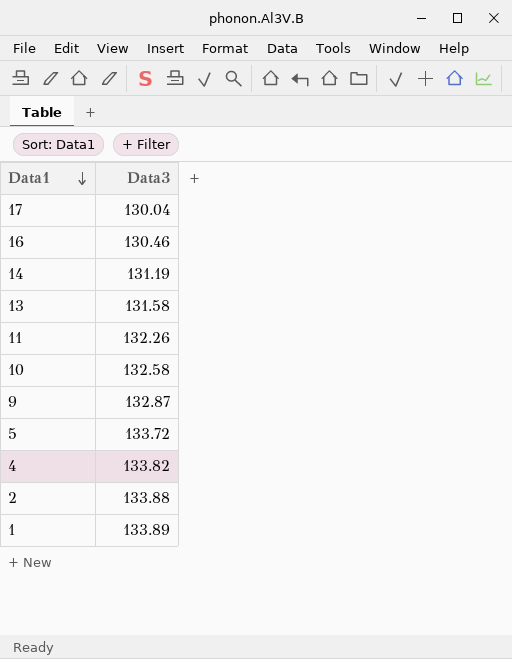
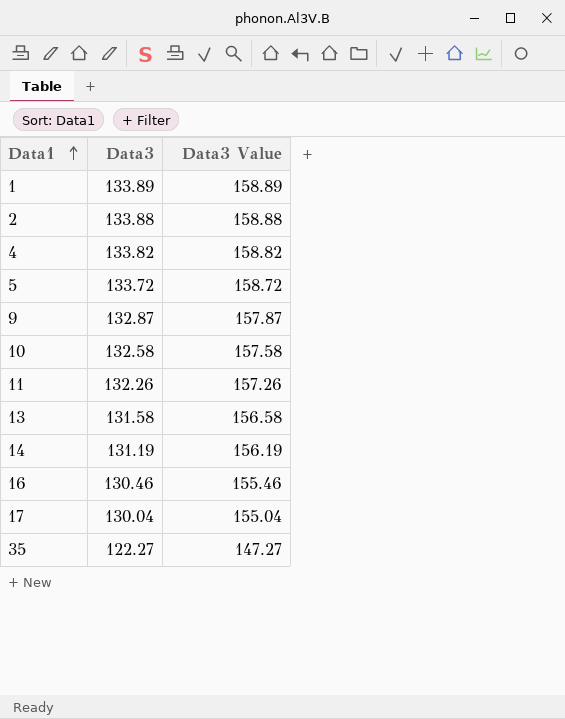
row order: Data1 descending -> Data1 ascending
column Data3 Value | formula: none -> [Data3] + 25
row 35: none -> 122.27 | 147.27

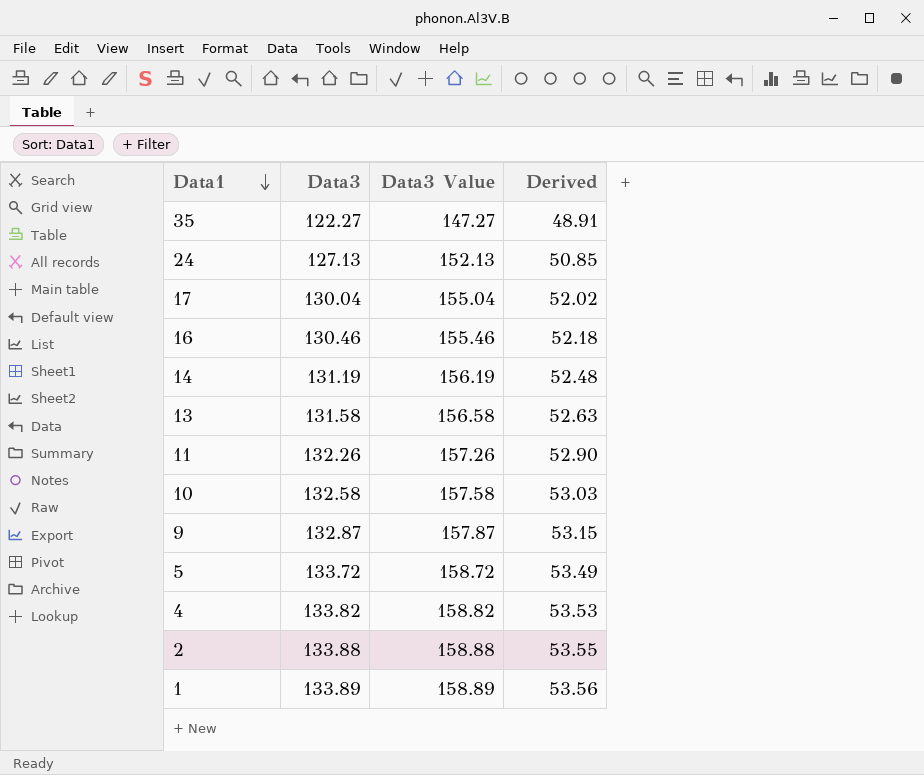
row order: Data1 ascending -> Data1 descending
column Derived | formula: none -> [Data3] * 0.4
row 24: none -> 127.13 | 152.13 | 50.85

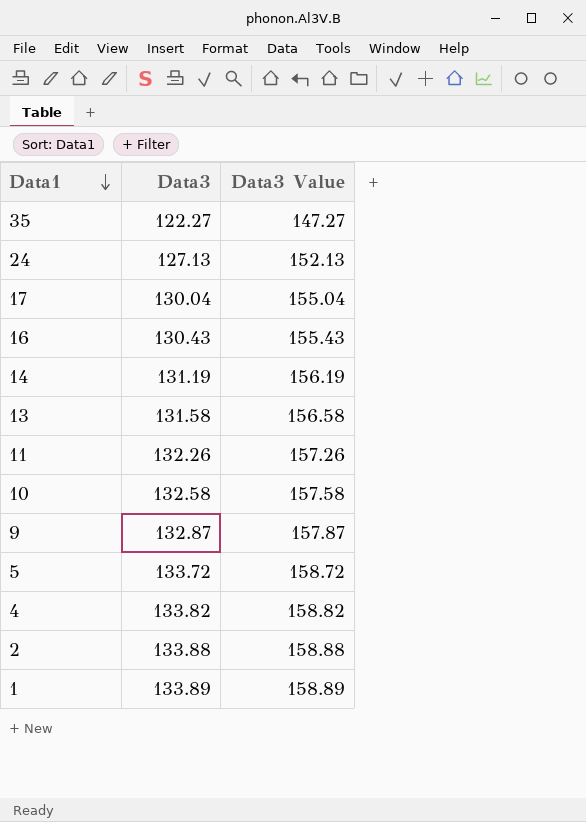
column Derived | formula: [Data3] * 0.4 -> none
16 | Data3: 130.46 -> 130.43
16 | Data3 Value: 155.46 -> 155.43

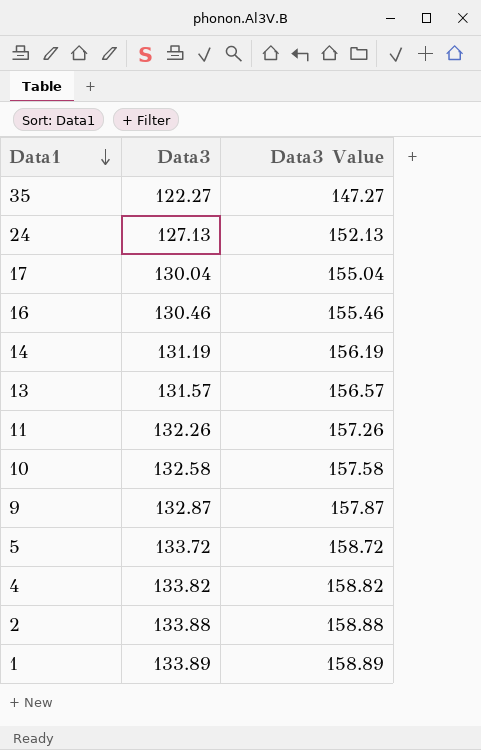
16 | Data3: 130.43 -> 130.46
16 | Data3 Value: 155.43 -> 155.46
13 | Data3: 131.58 -> 131.57
13 | Data3 Value: 156.58 -> 156.57

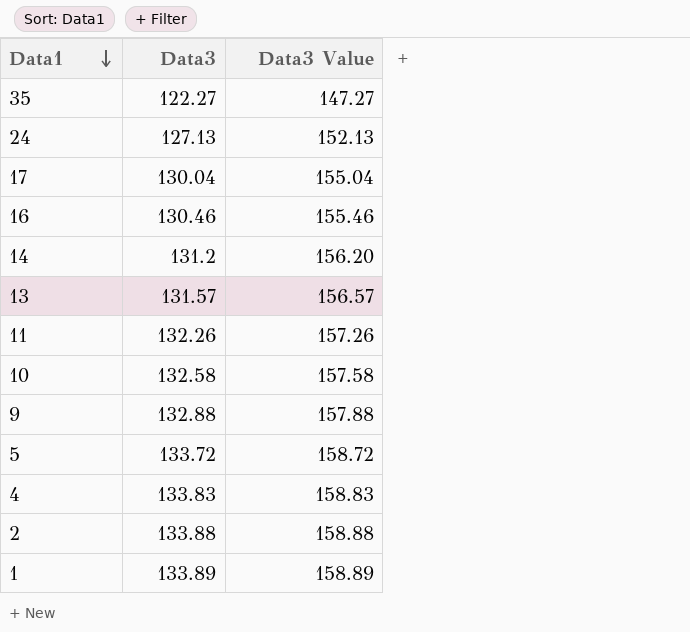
14 | Data3: 131.19 -> 131.2
14 | Data3 Value: 156.19 -> 156.20
9 | Data3: 132.87 -> 132.88
9 | Data3 Value: 157.87 -> 157.88
4 | Data3: 133.82 -> 133.83
4 | Data3 Value: 158.82 -> 158.83

